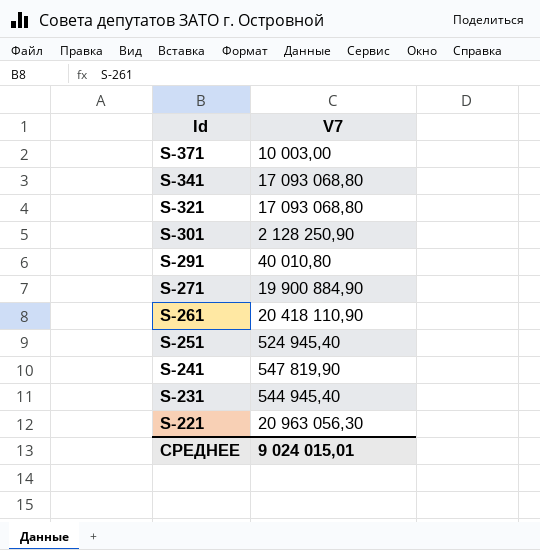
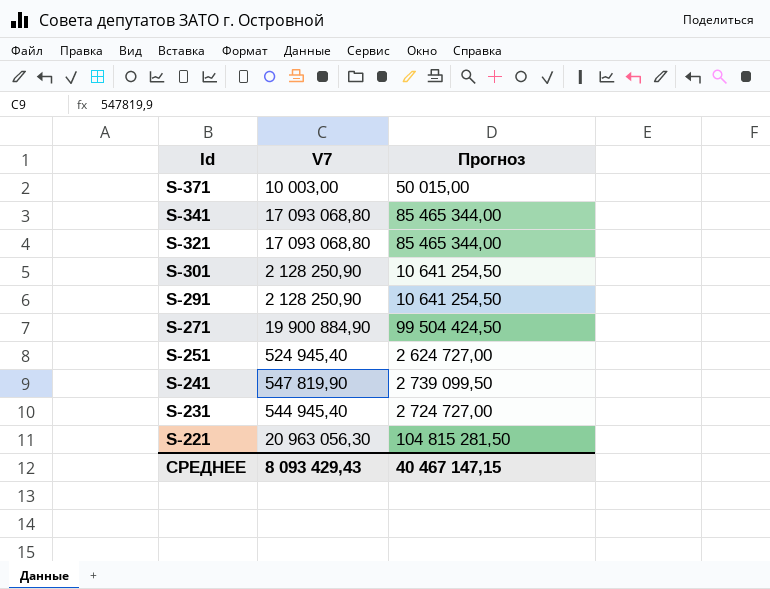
column Прогноз | formula: none -> [V7] * 5
row S-261: 20 418 110,90 -> none
S-291 | V7: 40 010,80 -> 2 128 250,90
СРЕДНЕЕ | V7: 9 024 015,01 -> 8 093 429,43

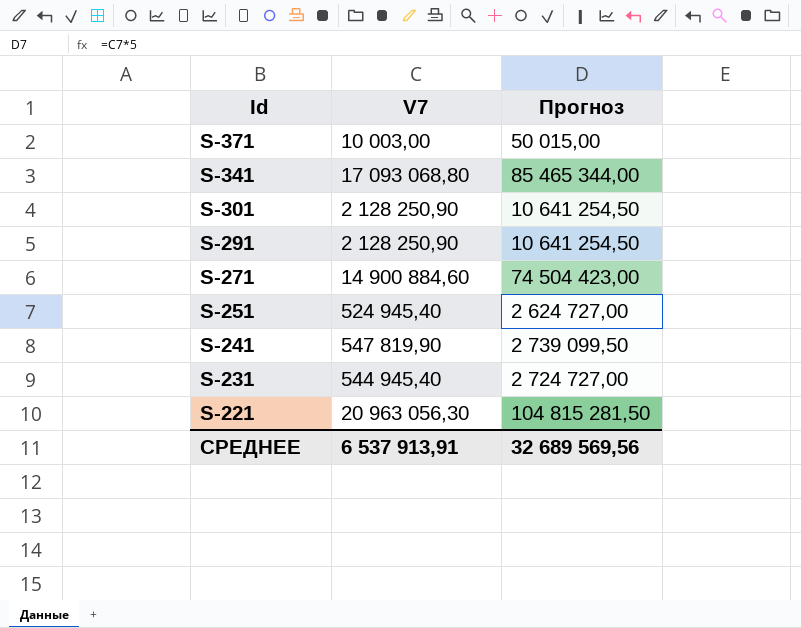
row S-321: 17 093 068,80 | 85 465 344,00 -> none
S-271 | V7: 19 900 884,90 -> 14 900 884,60
S-271 | Прогноз: 99 504 424,50 -> 74 504 423,00
СРЕДНЕЕ | V7: 8 093 429,43 -> 6 537 913,91
СРЕДНЕЕ | Прогноз: 40 467 147,15 -> 32 689 569,56

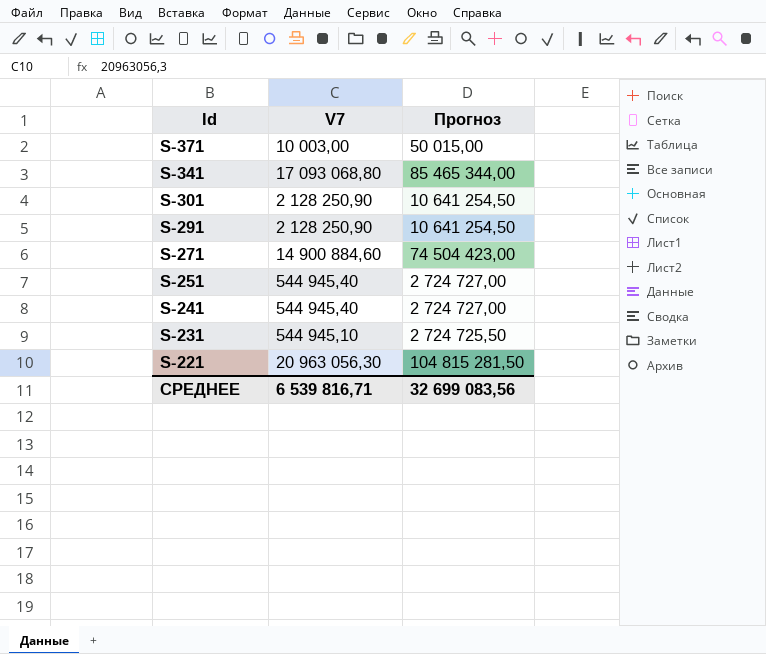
S-251 | V7: 524 945,40 -> 544 945,40
S-251 | Прогноз: 2 624 727,00 -> 2 724 727,00
S-241 | V7: 547 819,90 -> 544 945,40
S-241 | Прогноз: 2 739 099,50 -> 2 724 727,00
S-231 | V7: 544 945,40 -> 544 945,10
S-231 | Прогноз: 2 724 727,00 -> 2 724 725,50
СРЕДНЕЕ | V7: 6 537 913,91 -> 6 539 816,71
СРЕДНЕЕ | Прогноз: 32 689 569,56 -> 32 699 083,56

